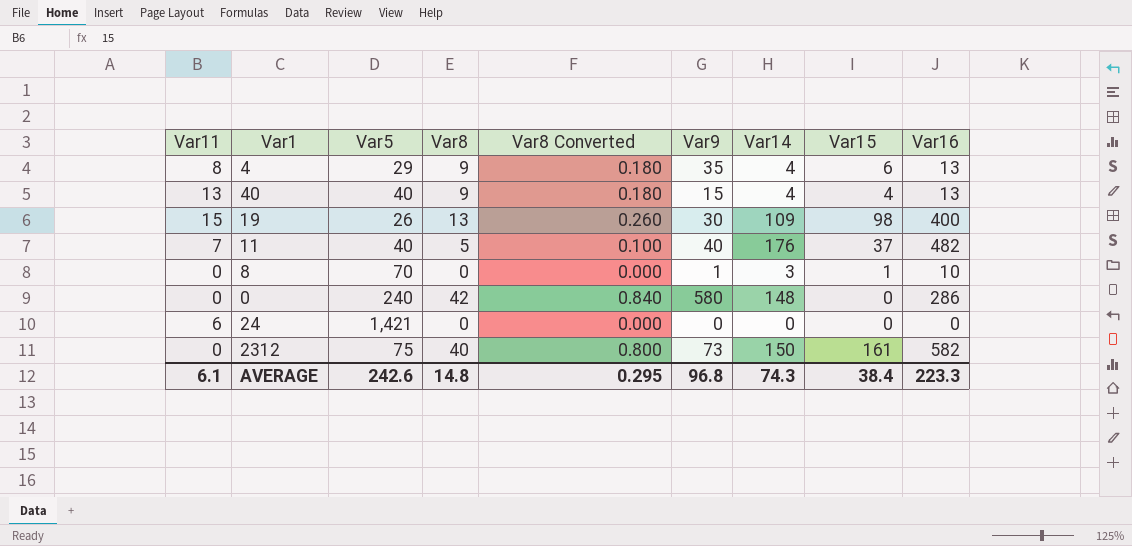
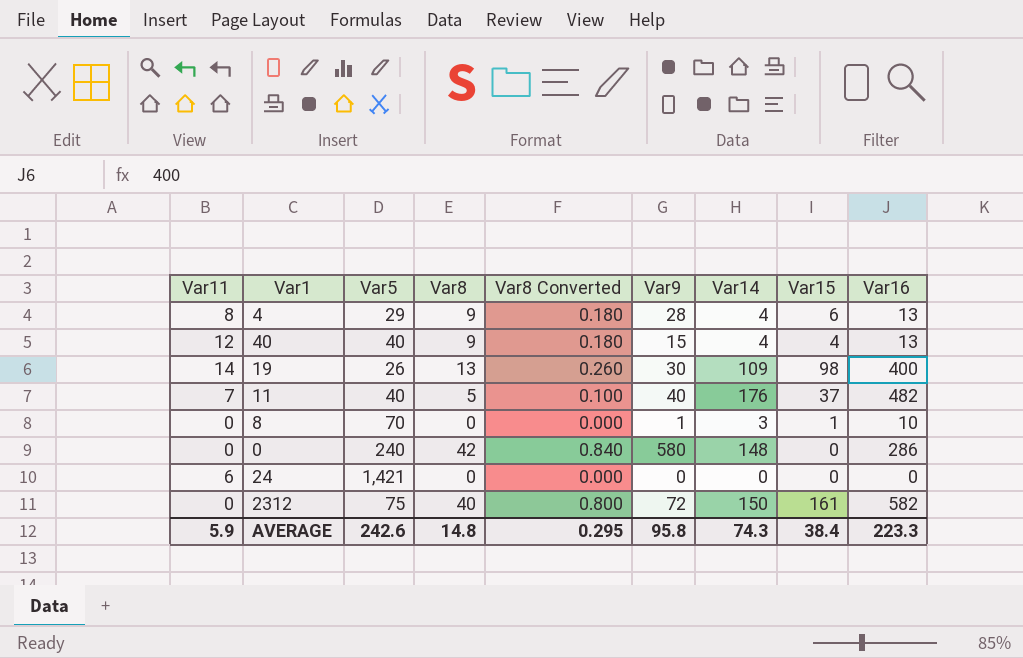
4 | Var9: 35 -> 28
40 | Var11: 13 -> 12
19 | Var11: 15 -> 14
2312 | Var9: 73 -> 72
AVERAGE | Var11: 6.1 -> 5.9
AVERAGE | Var9: 96.8 -> 95.8

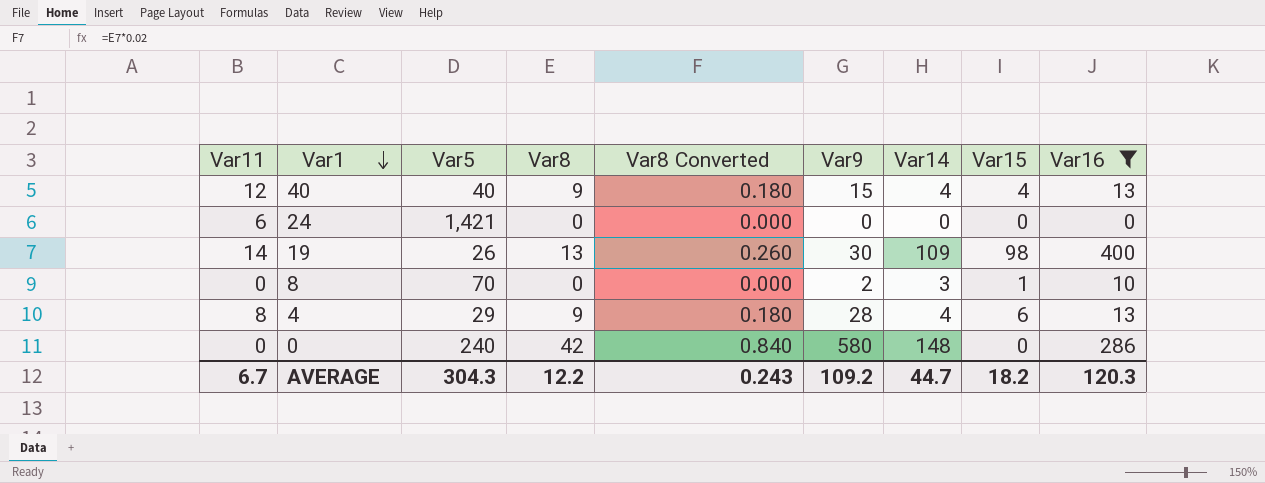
filter: none -> Var16 <= 400
row order: none -> Var1 descending
8 | Var9: 1 -> 2
AVERAGE | Var11: 5.9 -> 6.7
AVERAGE | Var5: 242.6 -> 304.3
AVERAGE | Var8: 14.8 -> 12.2
AVERAGE | Var8 Converted: 0.295 -> 0.243
AVERAGE | Var9: 95.8 -> 109.2
AVERAGE | Var14: 74.3 -> 44.7
AVERAGE | Var15: 38.4 -> 18.2
AVERAGE | Var16: 223.3 -> 120.3

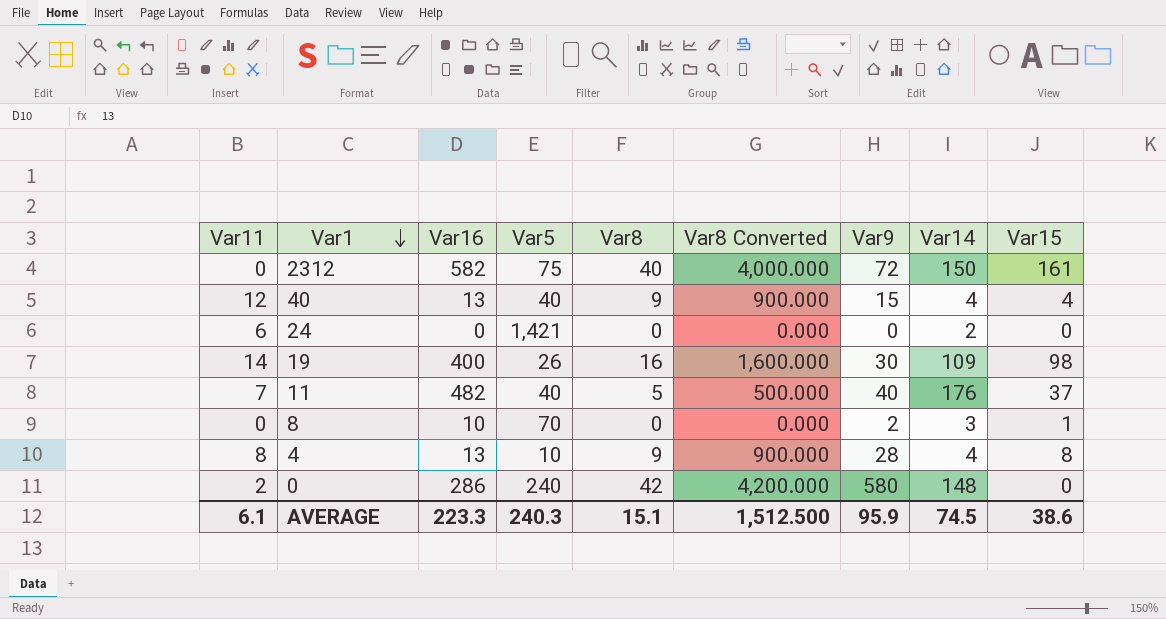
filter: Var16 <= 400 -> none
column Var16 | position: 9 -> 3
column Var8 Converted | formula: [Var8] * 0.02 -> [Var8] * 100
24 | Var14: 0 -> 2
19 | Var8: 13 -> 16
4 | Var5: 29 -> 10
4 | Var15: 6 -> 8
0 | Var11: 0 -> 2
AVERAGE | Var11: 6.7 -> 6.1
AVERAGE | Var16: 120.3 -> 223.3
AVERAGE | Var5: 304.3 -> 240.3
AVERAGE | Var8: 12.2 -> 15.1
AVERAGE | Var8 Converted: 0.243 -> 1,512.500
AVERAGE | Var9: 109.2 -> 95.9
AVERAGE | Var14: 44.7 -> 74.5
AVERAGE | Var15: 18.2 -> 38.6

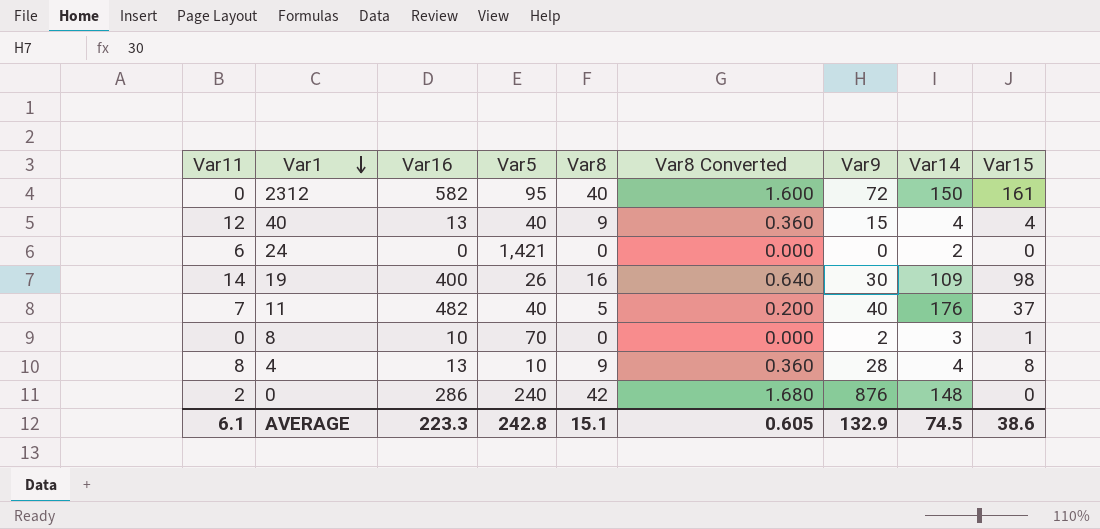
column Var8 Converted | formula: [Var8] * 100 -> [Var8] * 0.04
2312 | Var5: 75 -> 95
0 | Var9: 580 -> 876
AVERAGE | Var5: 240.3 -> 242.8
AVERAGE | Var8 Converted: 1,512.500 -> 0.605
AVERAGE | Var9: 95.9 -> 132.9

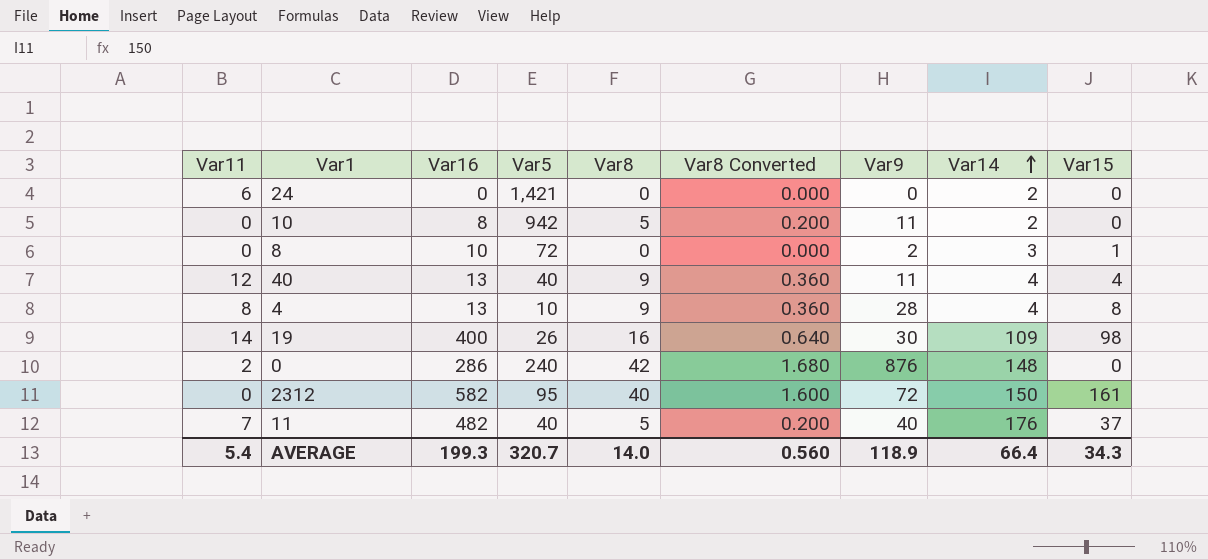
row order: Var1 descending -> Var14 ascending
row 10: none -> 0 | 8 | 942 | 5 | 0.200 | 11 | 2 | 0
8 | Var5: 70 -> 72
40 | Var9: 15 -> 11
AVERAGE | Var11: 6.1 -> 5.4
AVERAGE | Var16: 223.3 -> 199.3
AVERAGE | Var5: 242.8 -> 320.7
AVERAGE | Var8: 15.1 -> 14.0
AVERAGE | Var8 Converted: 0.605 -> 0.560
AVERAGE | Var9: 132.9 -> 118.9
AVERAGE | Var14: 74.5 -> 66.4
AVERAGE | Var15: 38.6 -> 34.3

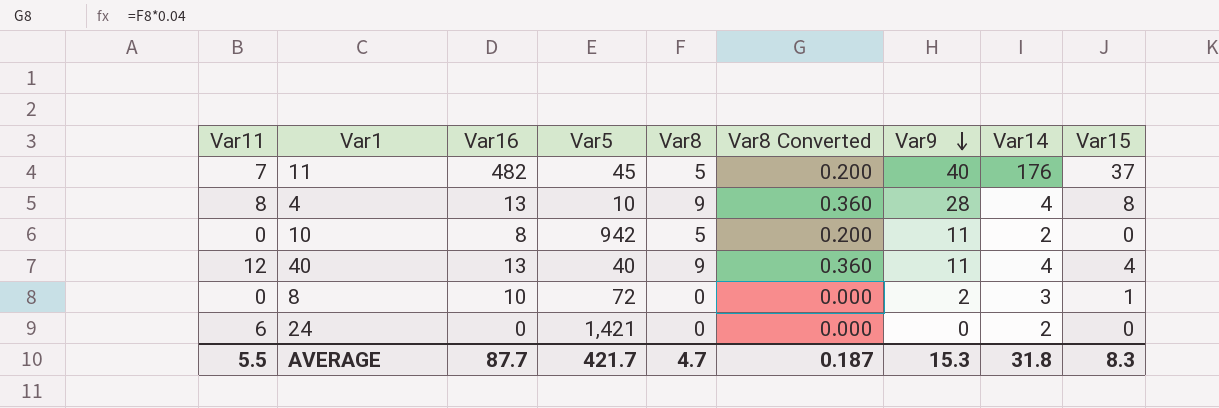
row order: Var14 ascending -> Var9 descending
row 19: 14 | 400 | 26 | 16 | 0.640 | 30 | 109 | 98 -> none
row 0: 2 | 286 | 240 | 42 | 1.680 | 876 | 148 | 0 -> none
row 2312: 0 | 582 | 95 | 40 | 1.600 | 72 | 150 | 161 -> none
11 | Var5: 40 -> 45
AVERAGE | Var11: 5.4 -> 5.5
AVERAGE | Var16: 199.3 -> 87.7
AVERAGE | Var5: 320.7 -> 421.7
AVERAGE | Var8: 14.0 -> 4.7
AVERAGE | Var8 Converted: 0.560 -> 0.187
AVERAGE | Var9: 118.9 -> 15.3
AVERAGE | Var14: 66.4 -> 31.8
AVERAGE | Var15: 34.3 -> 8.3

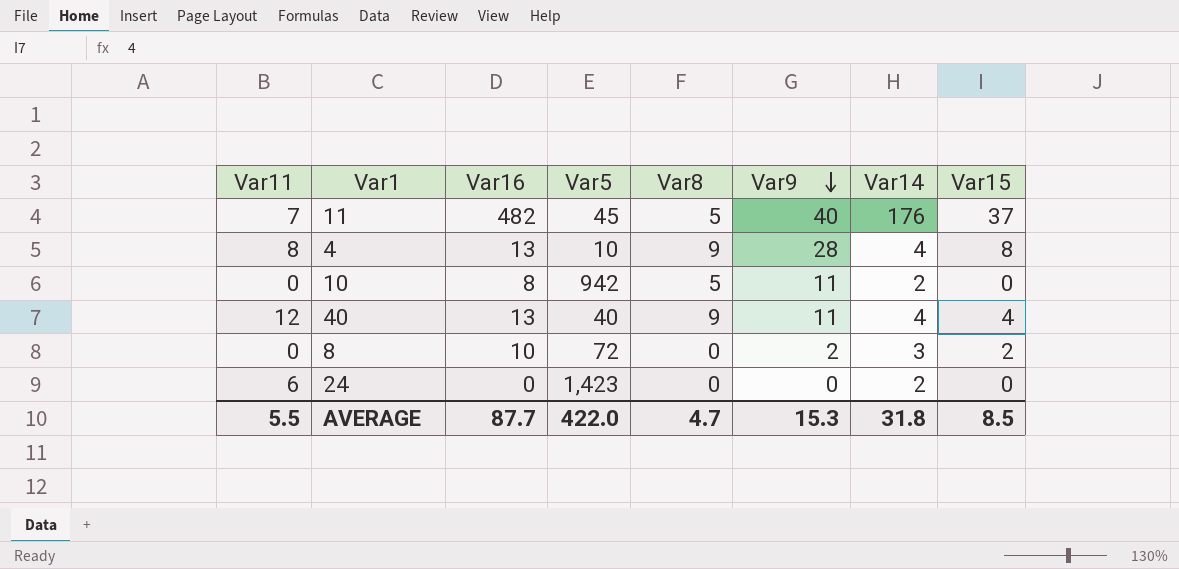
column Var8 Converted | formula: [Var8] * 0.04 -> none
8 | Var15: 1 -> 2
24 | Var5: 1,421 -> 1,423
AVERAGE | Var5: 421.7 -> 422.0
AVERAGE | Var15: 8.3 -> 8.5

